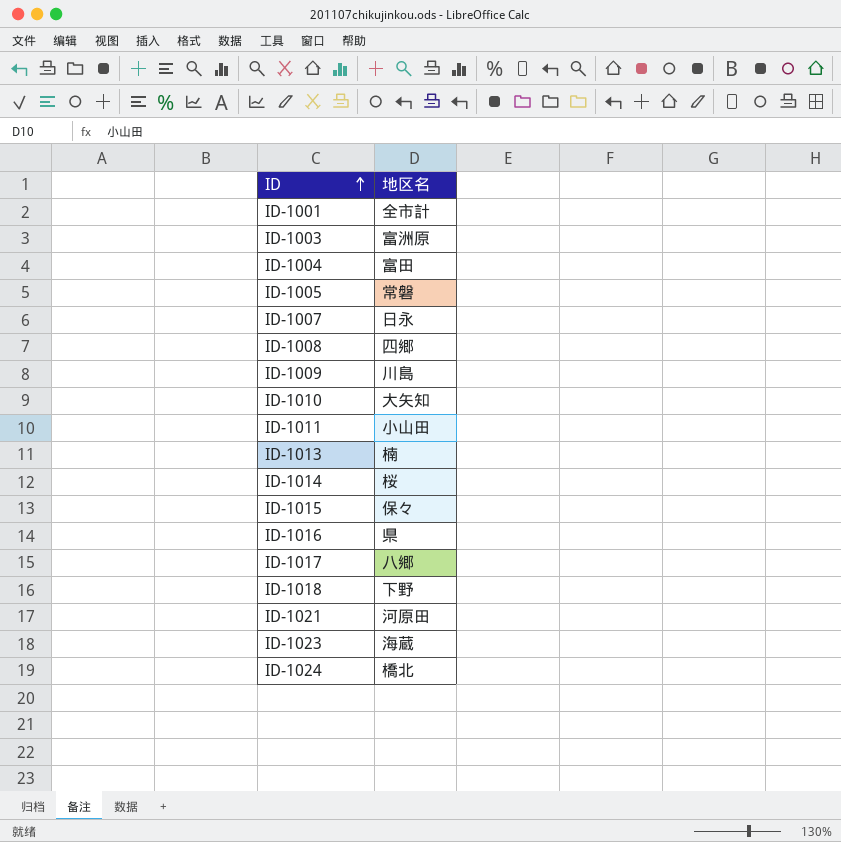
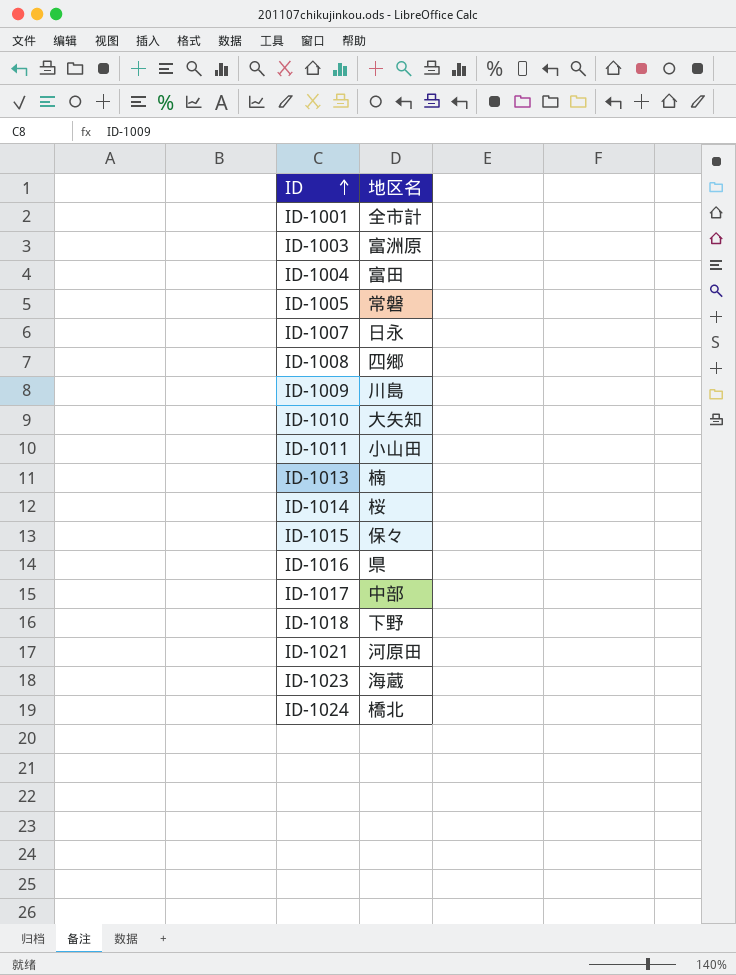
ID-1017 | 地区名: 八郷 -> 中部

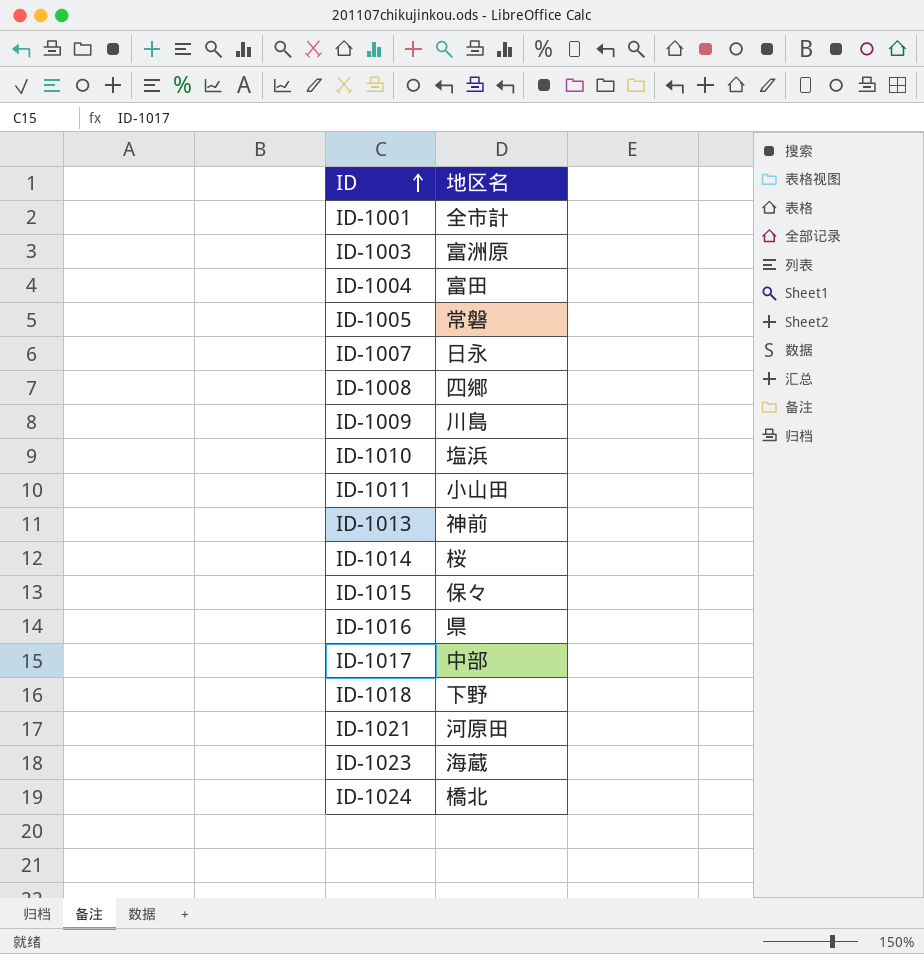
ID-1010 | 地区名: 大矢知 -> 塩浜
ID-1013 | 地区名: 楠 -> 神前

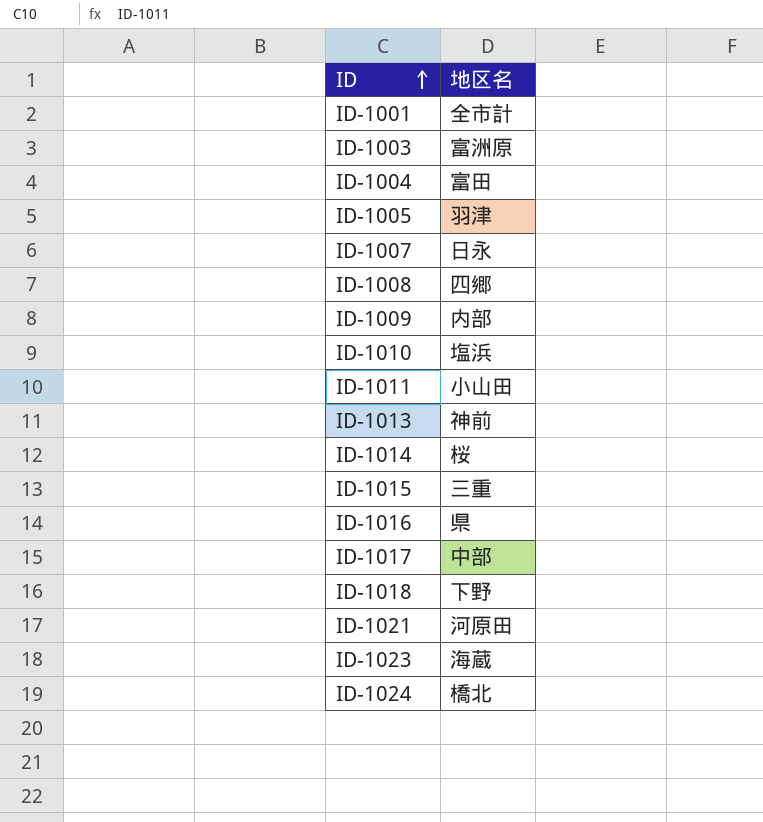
ID-1005 | 地区名: 常磐 -> 羽津
ID-1009 | 地区名: 川島 -> 内部
ID-1015 | 地区名: 保々 -> 三重

